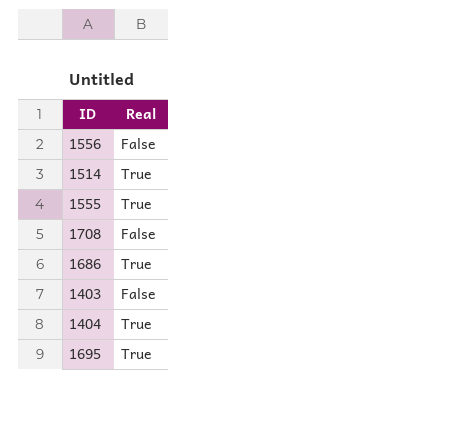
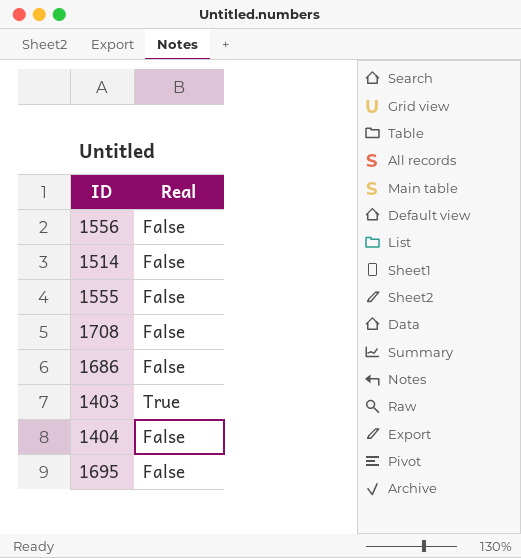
1514 | Real: True -> False
1555 | Real: True -> False
1686 | Real: True -> False
1403 | Real: False -> True
1404 | Real: True -> False
1695 | Real: True -> False

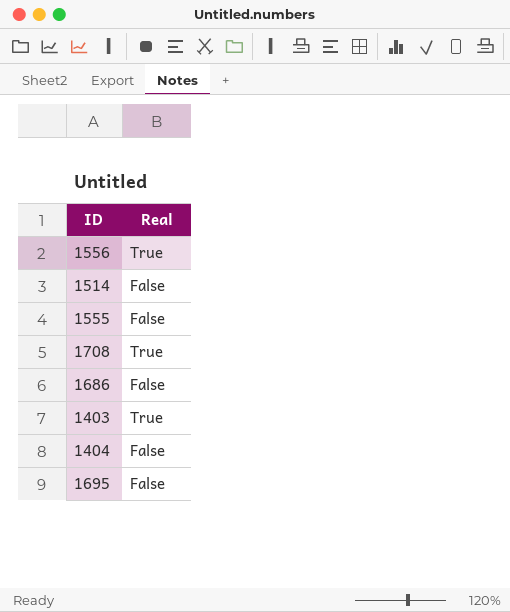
1556 | Real: False -> True
1708 | Real: False -> True

